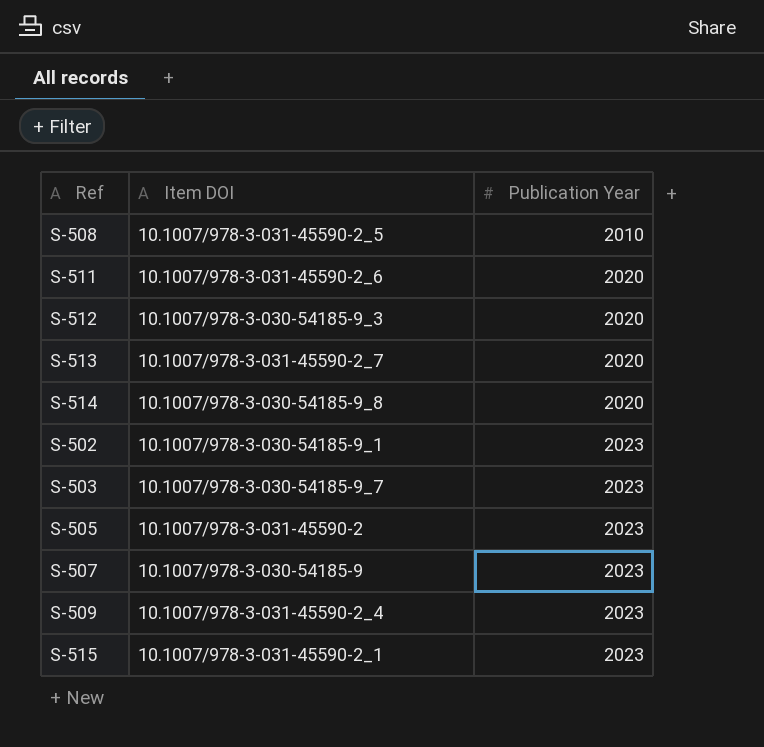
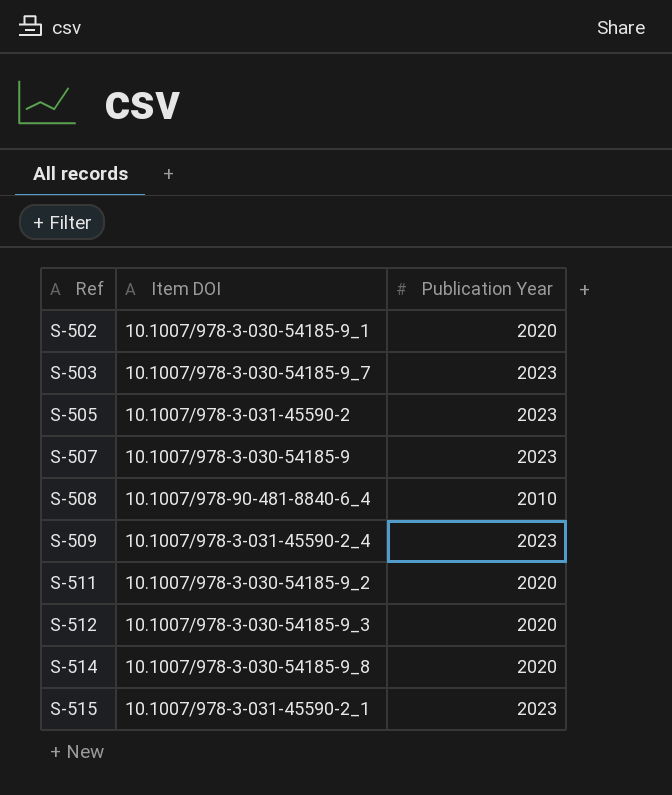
row order: Publication Year ascending -> Ref ascending
row S-513: 10.1007/978-3-031-45590-2_7 | 2020 -> none
S-502 | Publication Year: 2023 -> 2020
S-508 | Item DOI: 10.1007/978-3-031-45590-2_5 -> 10.1007/978-90-481-8840-6_4
S-511 | Item DOI: 10.1007/978-3-031-45590-2_6 -> 10.1007/978-3-030-54185-9_2

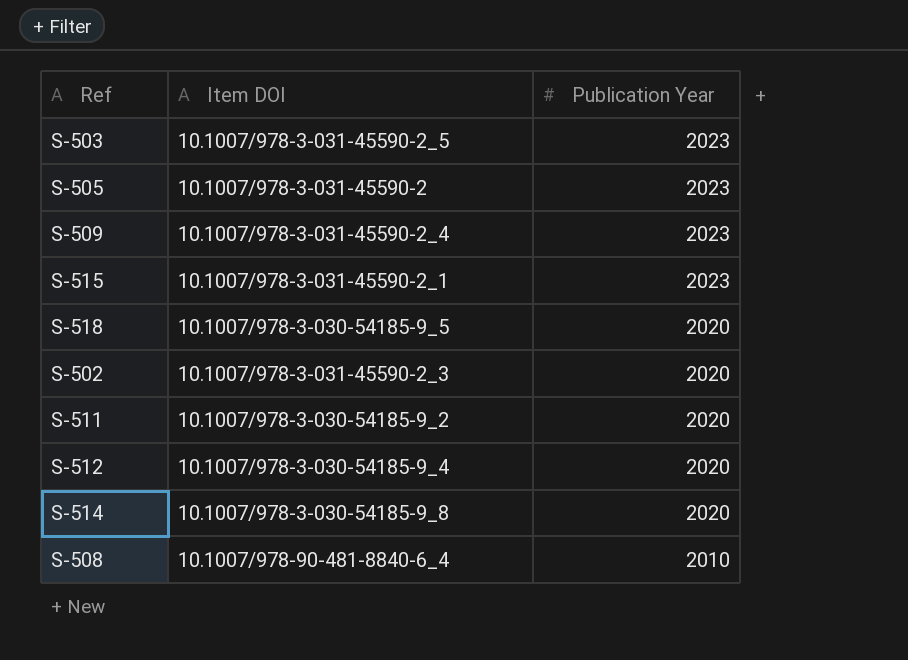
row order: Ref ascending -> Publication Year descending
row S-507: 10.1007/978-3-030-54185-9 | 2023 -> none
S-503 | Item DOI: 10.1007/978-3-030-54185-9_7 -> 10.1007/978-3-031-45590-2_5
row S-518: none -> 10.1007/978-3-030-54185-9_5 | 2020
S-502 | Item DOI: 10.1007/978-3-030-54185-9_1 -> 10.1007/978-3-031-45590-2_3
S-512 | Item DOI: 10.1007/978-3-030-54185-9_3 -> 10.1007/978-3-030-54185-9_4

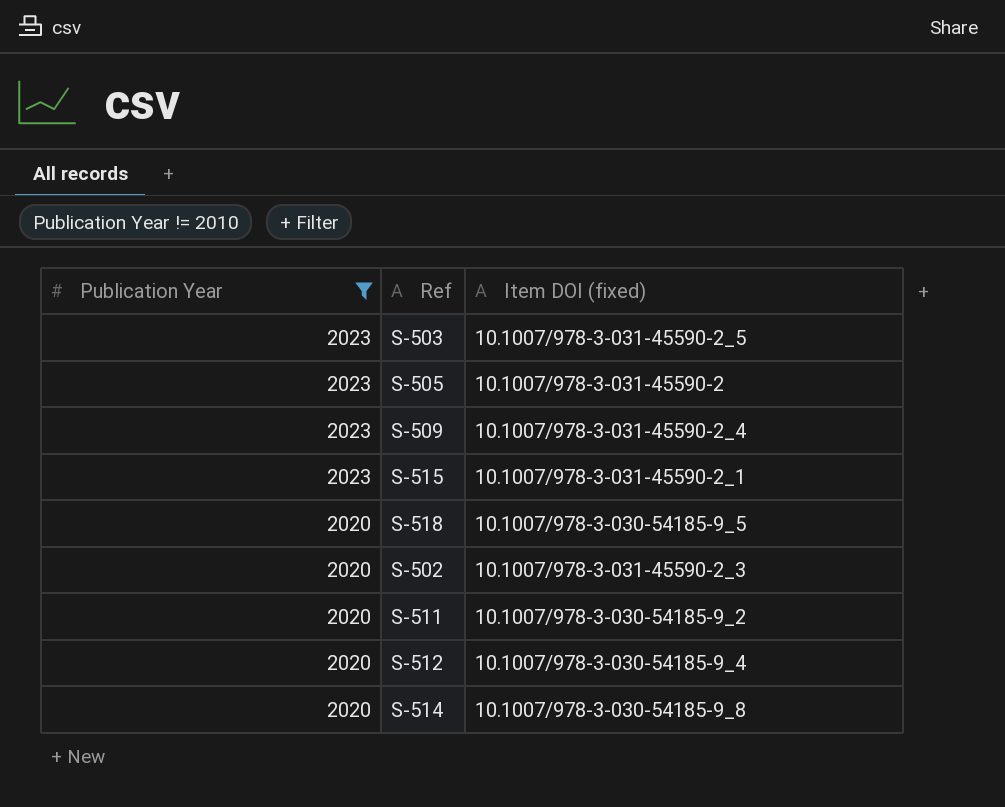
filter: none -> Publication Year != 2010
column Publication Year | position: 3 -> 1
column name: Item DOI -> Item DOI (fixed)

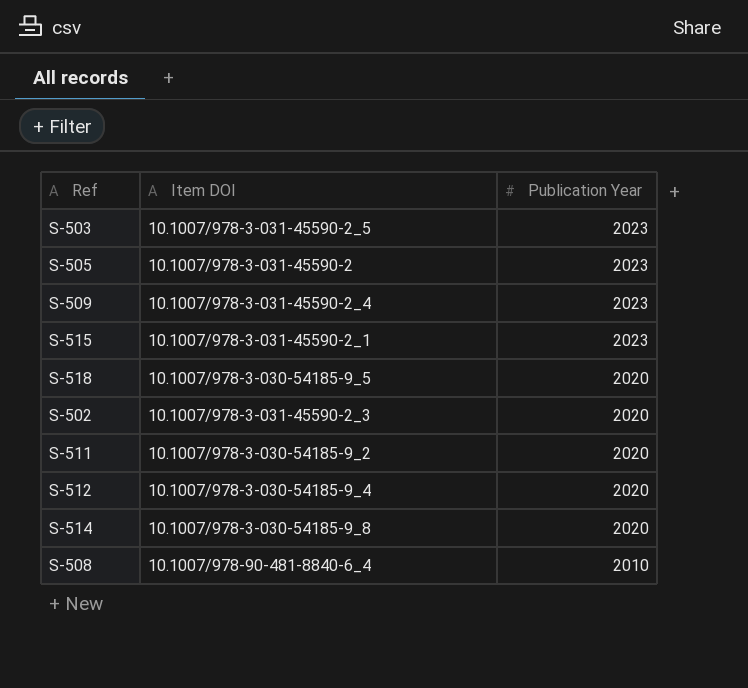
filter: Publication Year != 2010 -> none
column name: Item DOI (fixed) -> Item DOI
column Publication Year | position: 1 -> 3

